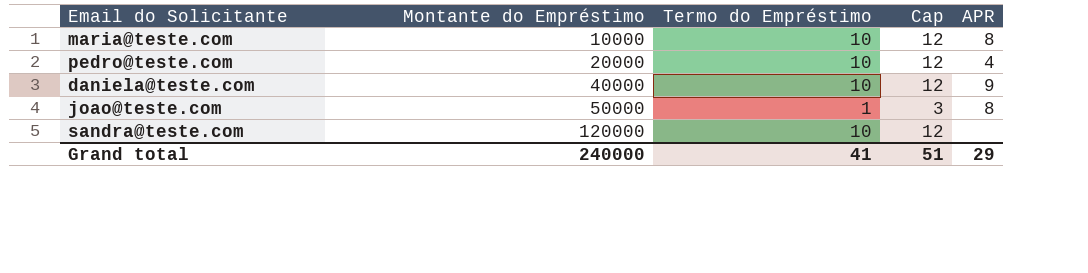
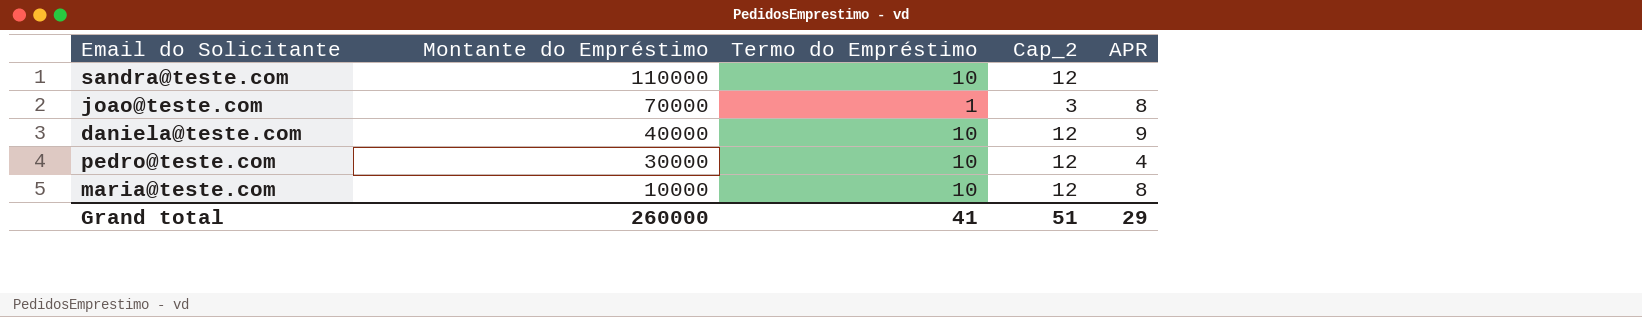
row order: Montante do Empréstimo ascending -> Montante do Empréstimo descending
column name: Cap -> Cap_2
sandra@teste.com | Montante do Empréstimo: 120000 -> 110000
joao@teste.com | Montante do Empréstimo: 50000 -> 70000
pedro@teste.com | Montante do Empréstimo: 20000 -> 30000
Grand total | Montante do Empréstimo: 240000 -> 260000

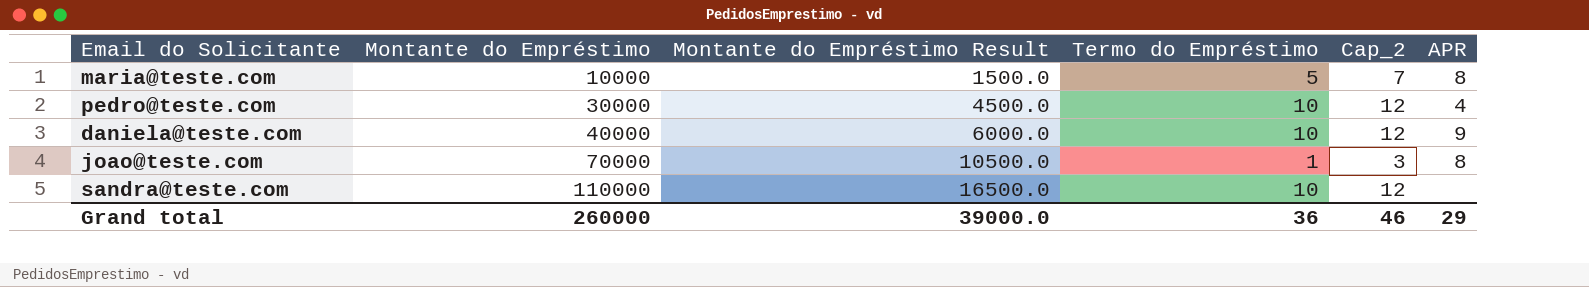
row order: Montante do Empréstimo descending -> Montante do Empréstimo ascending
column Montante do Empréstimo Result | formula: none -> [Montante do Empréstimo] * 0.15
maria@teste.com | Termo do Empréstimo: 10 -> 5
maria@teste.com | Cap_2: 12 -> 7
Grand total | Termo do Empréstimo: 41 -> 36
Grand total | Cap_2: 51 -> 46

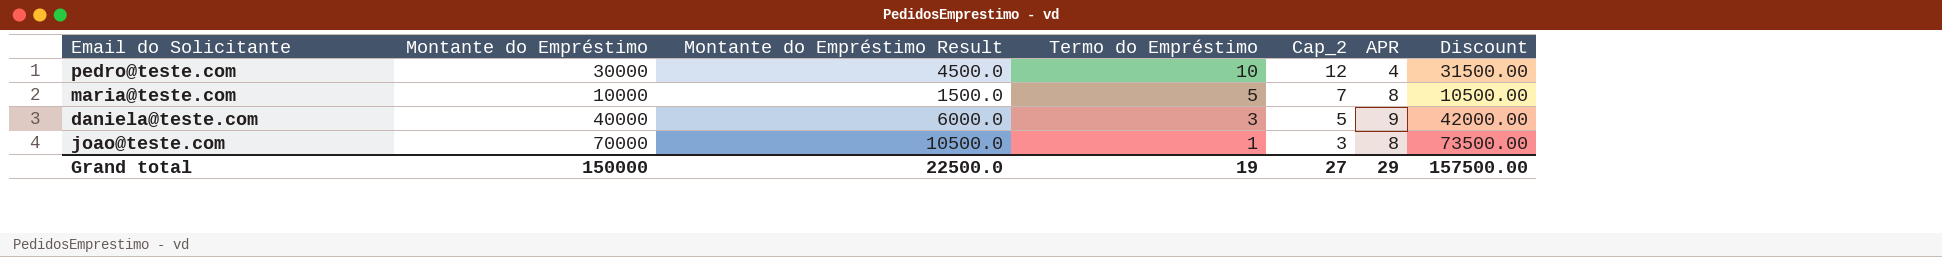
row order: Montante do Empréstimo ascending -> Termo do Empréstimo descending
column Discount | formula: none -> [Montante do Empréstimo] * 1.05
row sandra@teste.com: 110000 | 16500.0 | 10 | 12 | none -> none
daniela@teste.com | Termo do Empréstimo: 10 -> 3
daniela@teste.com | Cap_2: 12 -> 5
Grand total | Montante do Empréstimo: 260000 -> 150000
Grand total | Montante do Empréstimo Result: 39000.0 -> 22500.0
Grand total | Termo do Empréstimo: 36 -> 19
Grand total | Cap_2: 46 -> 27

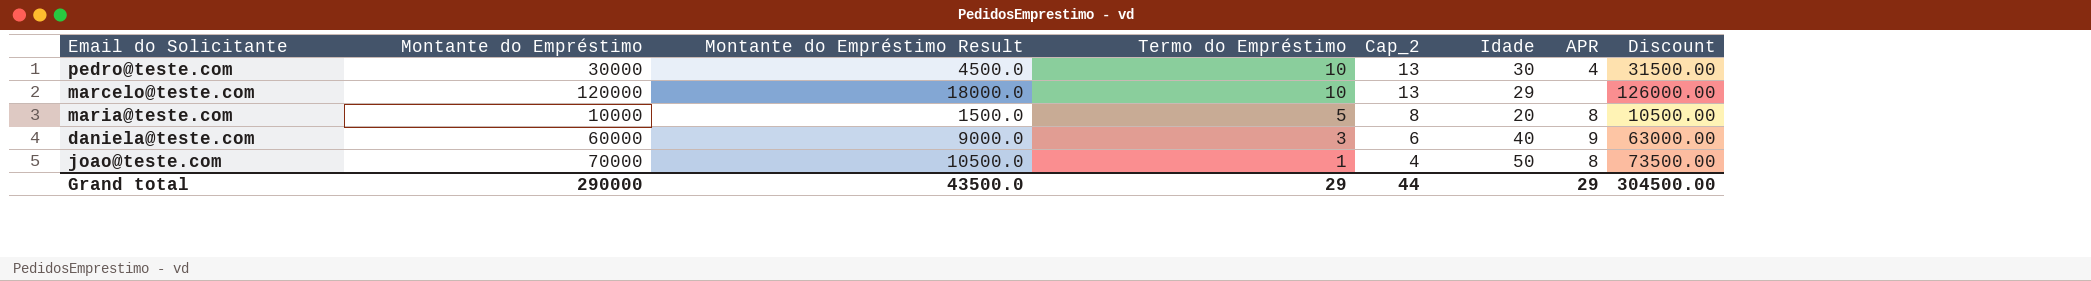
column Cap_2 | formula: [Termo do Empréstimo] + 2 -> [Termo do Empréstimo] + 3
column Idade | position: none -> 6
row marcelo@teste.com: none -> 120000 | 18000.0 | 10 | 13 | 29 | none | 126000.00
daniela@teste.com | Montante do Empréstimo: 40000 -> 60000
daniela@teste.com | Montante do Empréstimo Result: 6000.0 -> 9000.0
daniela@teste.com | Discount: 42000.00 -> 63000.00
Grand total | Montante do Empréstimo: 150000 -> 290000
Grand total | Montante do Empréstimo Result: 22500.0 -> 43500.0
Grand total | Termo do Empréstimo: 19 -> 29
Grand total | Cap_2: 27 -> 44
Grand total | Discount: 157500.00 -> 304500.00

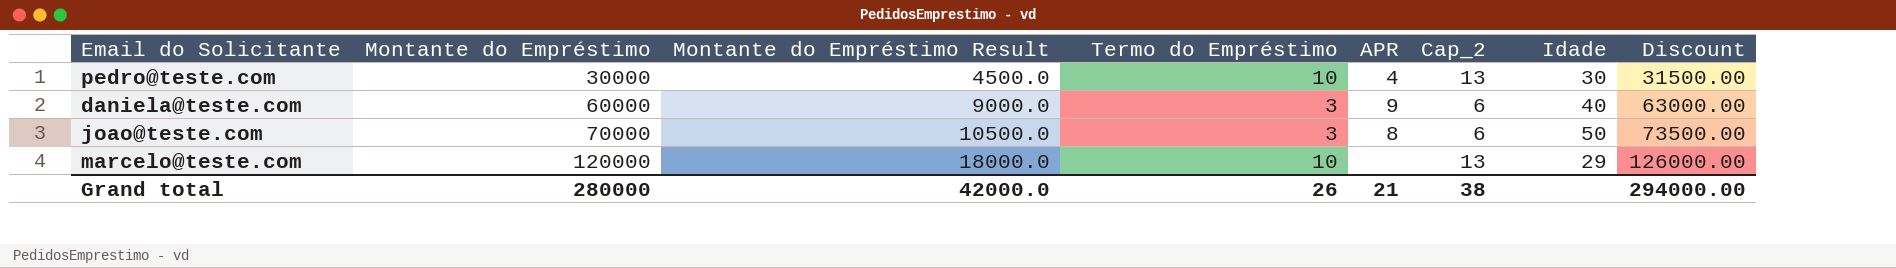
row order: Termo do Empréstimo descending -> Montante do Empréstimo ascending
column APR | position: 7 -> 5
row maria@teste.com: 10000 | 1500.0 | 5 | 8 | 20 | 8 | 10500.00 -> none
joao@teste.com | Termo do Empréstimo: 1 -> 3
joao@teste.com | Cap_2: 4 -> 6
Grand total | Montante do Empréstimo: 290000 -> 280000
Grand total | Montante do Empréstimo Result: 43500.0 -> 42000.0
Grand total | Termo do Empréstimo: 29 -> 26
Grand total | APR: 29 -> 21
Grand total | Cap_2: 44 -> 38
Grand total | Discount: 304500.00 -> 294000.00

